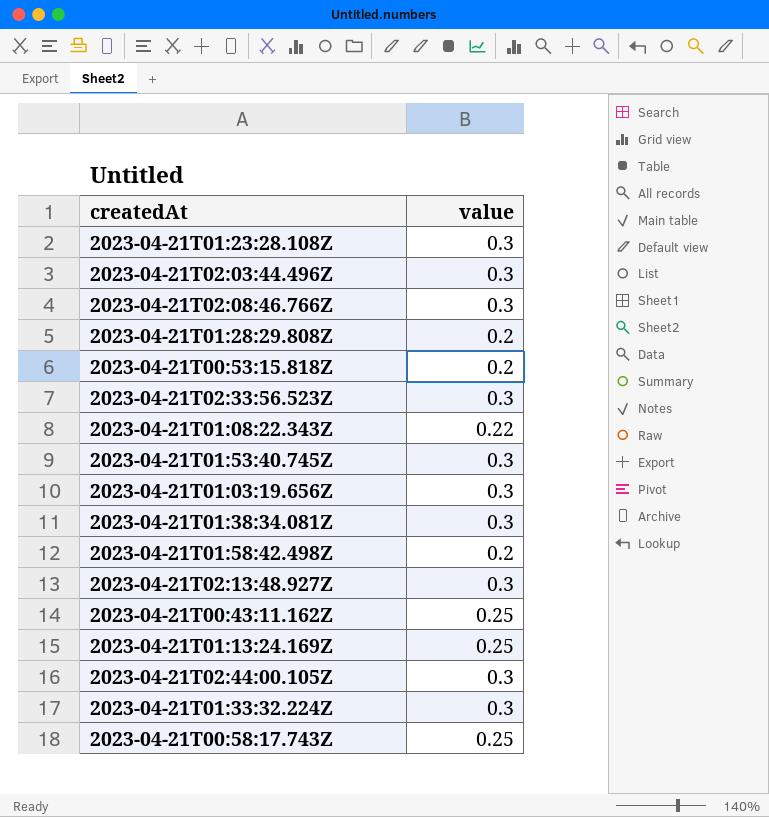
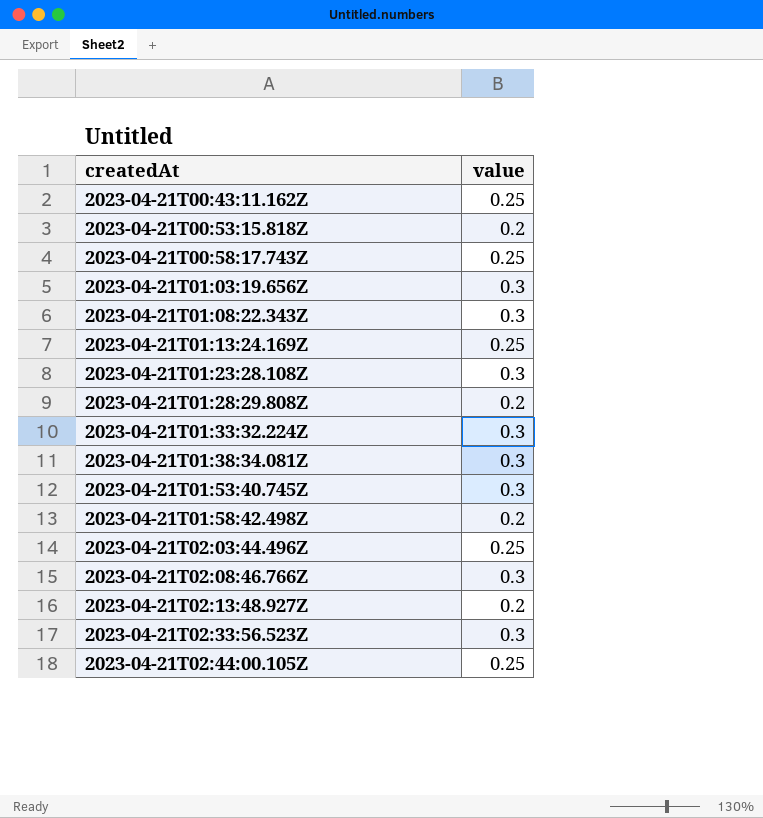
row order: none -> createdAt ascending
2023-04-21T01:08:22.343Z | value: 0.22 -> 0.3
2023-04-21T02:03:44.496Z | value: 0.3 -> 0.25
2023-04-21T02:13:48.927Z | value: 0.3 -> 0.2
2023-04-21T02:44:00.105Z | value: 0.3 -> 0.25

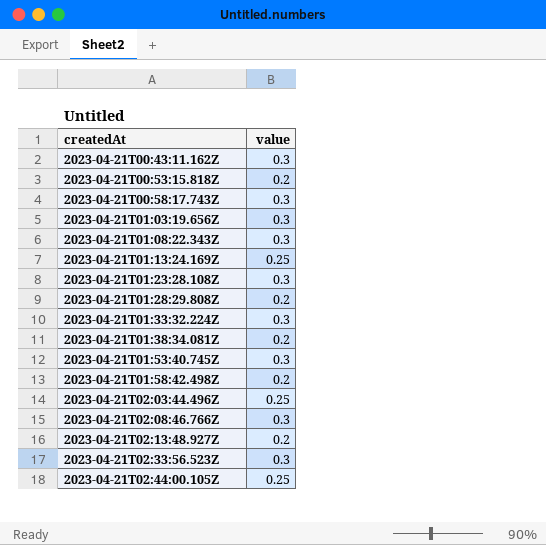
2023-04-21T00:43:11.162Z | value: 0.25 -> 0.3
2023-04-21T00:58:17.743Z | value: 0.25 -> 0.3
2023-04-21T01:38:34.081Z | value: 0.3 -> 0.2

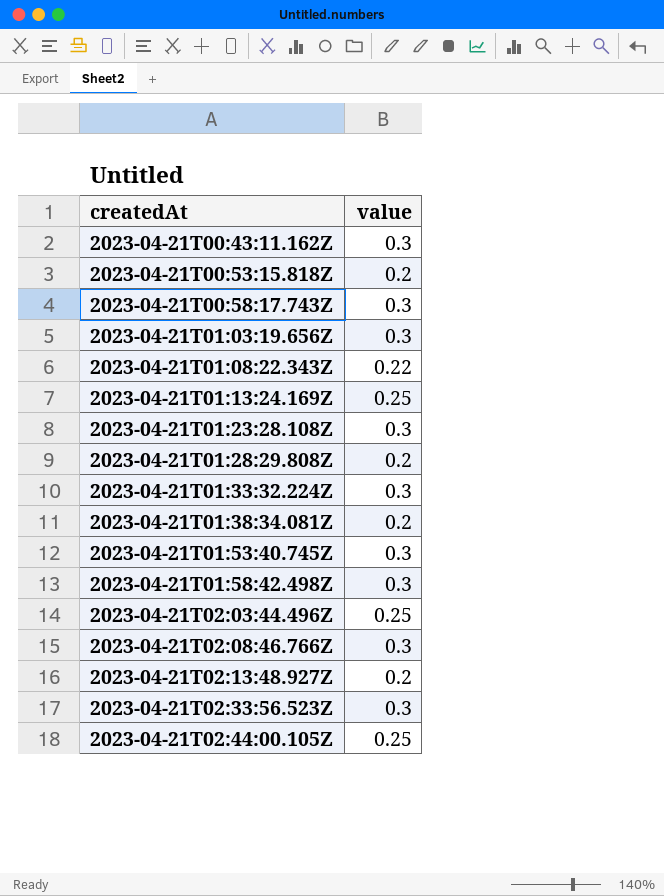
2023-04-21T01:08:22.343Z | value: 0.3 -> 0.22
2023-04-21T01:58:42.498Z | value: 0.2 -> 0.3

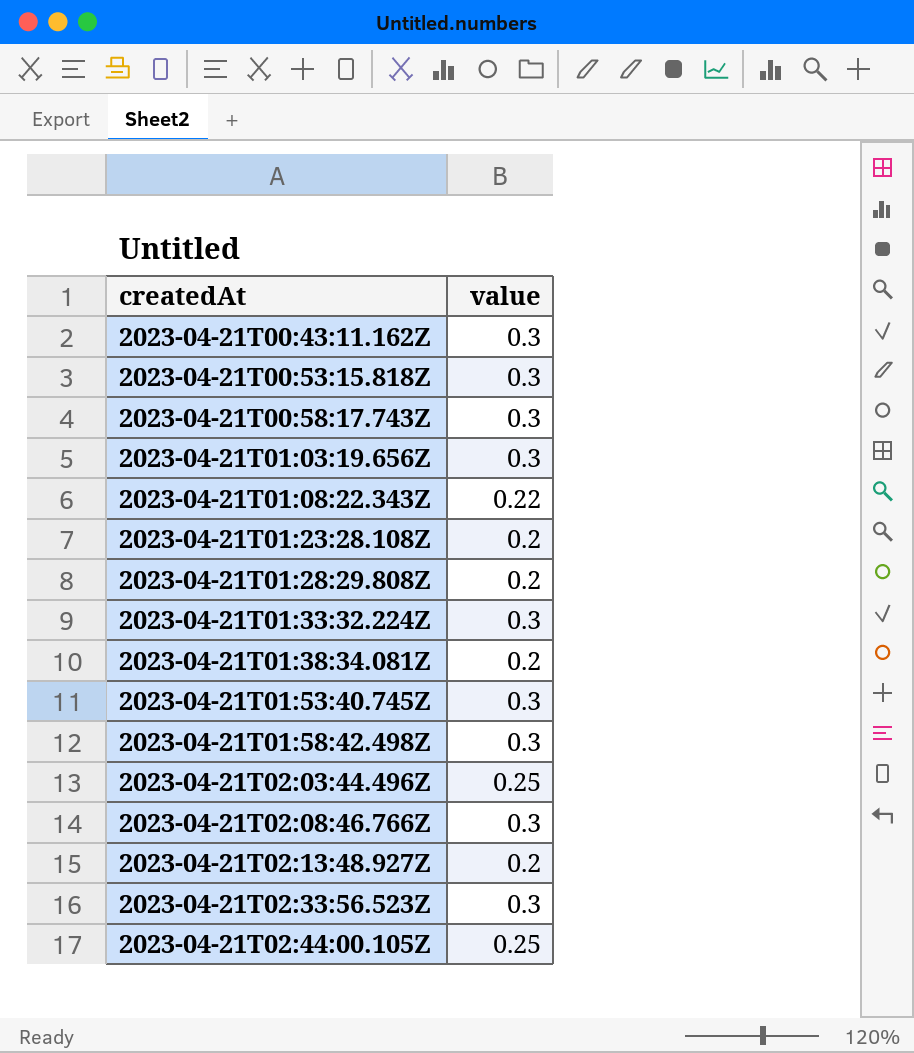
row 2023-04-21T01:13:24.169Z: 0.25 -> none
2023-04-21T00:53:15.818Z | value: 0.2 -> 0.3
2023-04-21T01:23:28.108Z | value: 0.3 -> 0.2

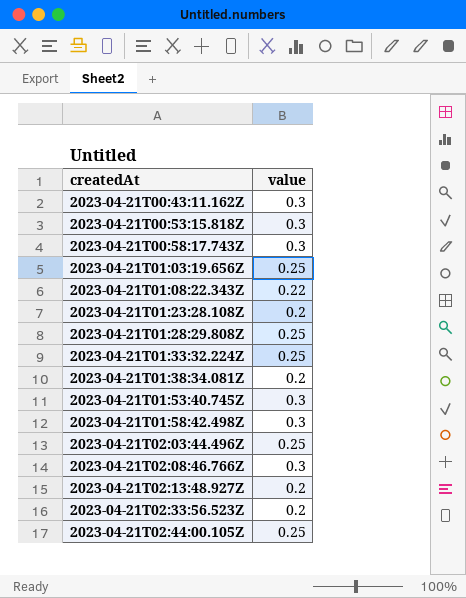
2023-04-21T01:03:19.656Z | value: 0.3 -> 0.25
2023-04-21T01:28:29.808Z | value: 0.2 -> 0.25
2023-04-21T01:33:32.224Z | value: 0.3 -> 0.25
2023-04-21T02:33:56.523Z | value: 0.3 -> 0.2

